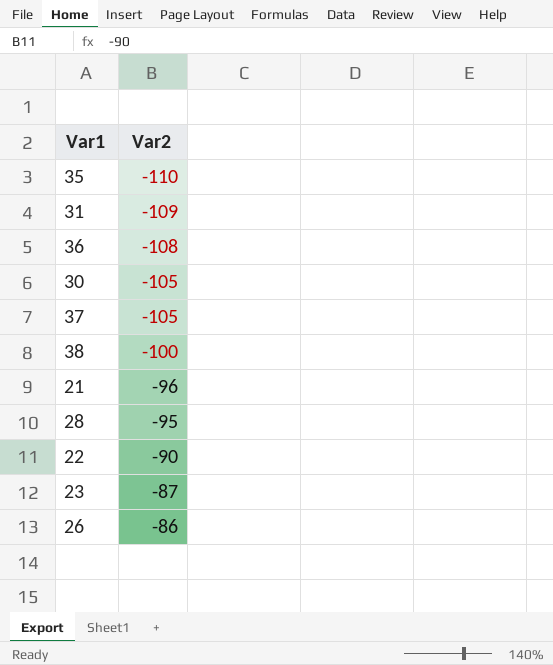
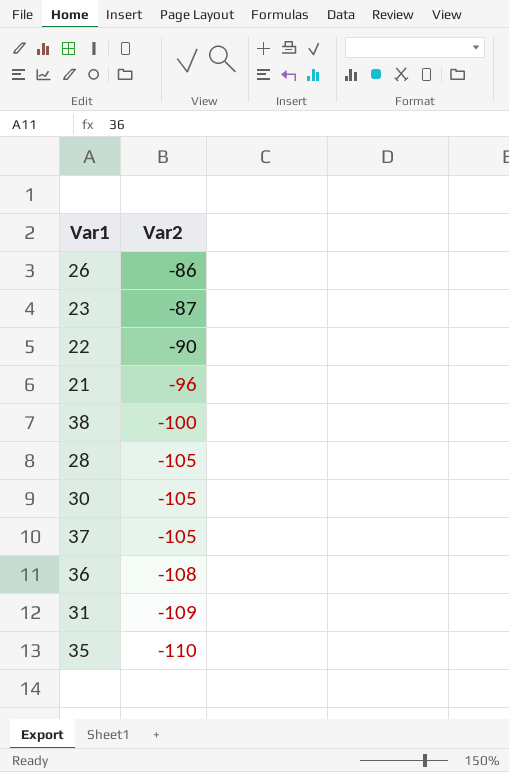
row order: Var2 ascending -> Var2 descending
28 | Var2: -95 -> -105

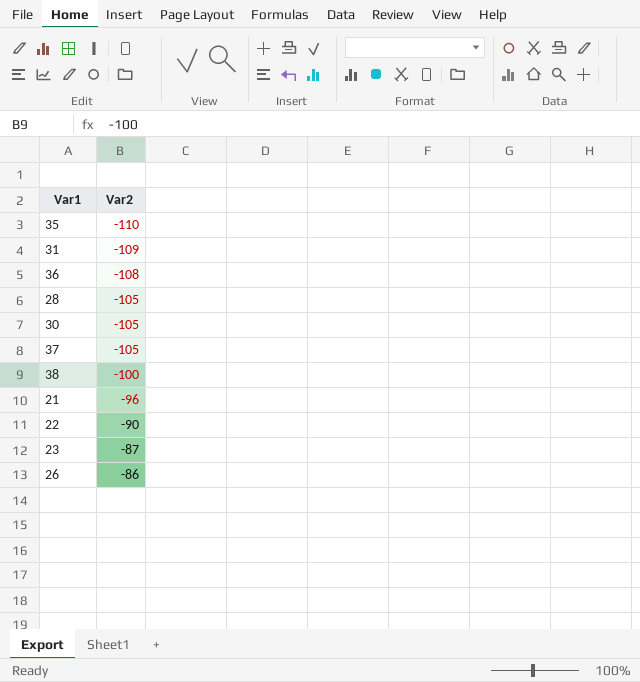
row order: Var2 descending -> Var2 ascending

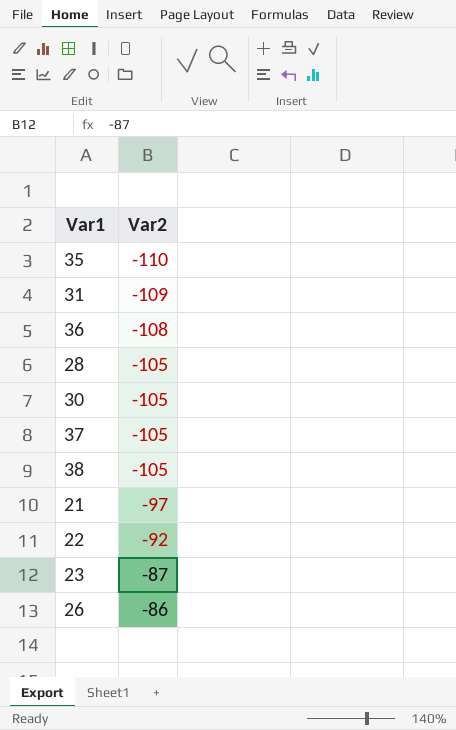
38 | Var2: -100 -> -105
21 | Var2: -96 -> -97
22 | Var2: -90 -> -92

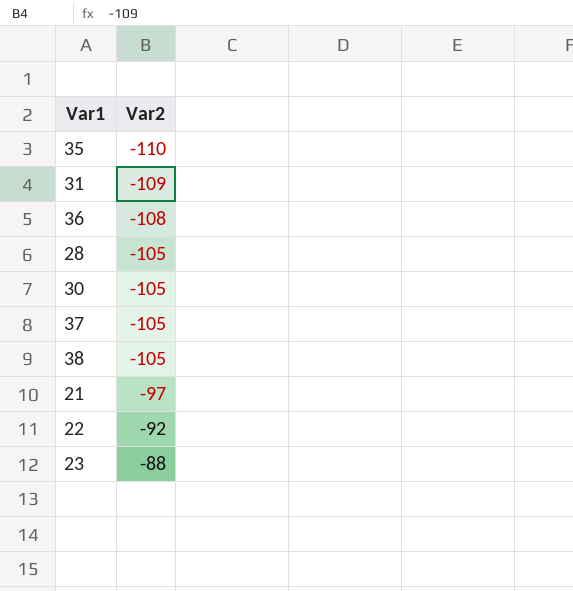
row 26: -86 -> none
23 | Var2: -87 -> -88

